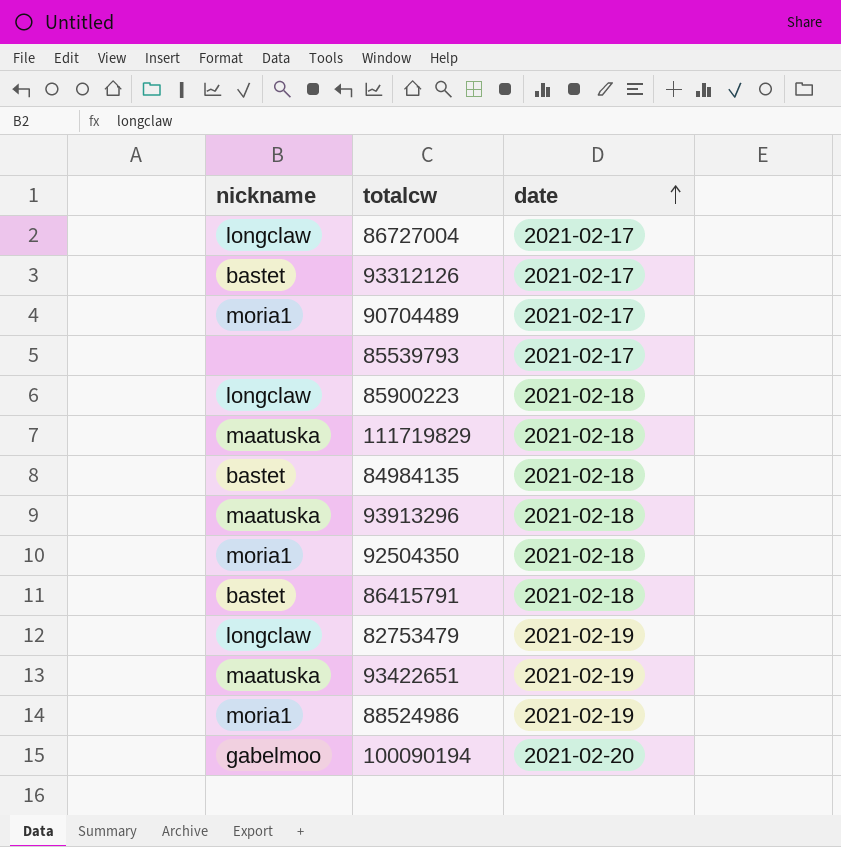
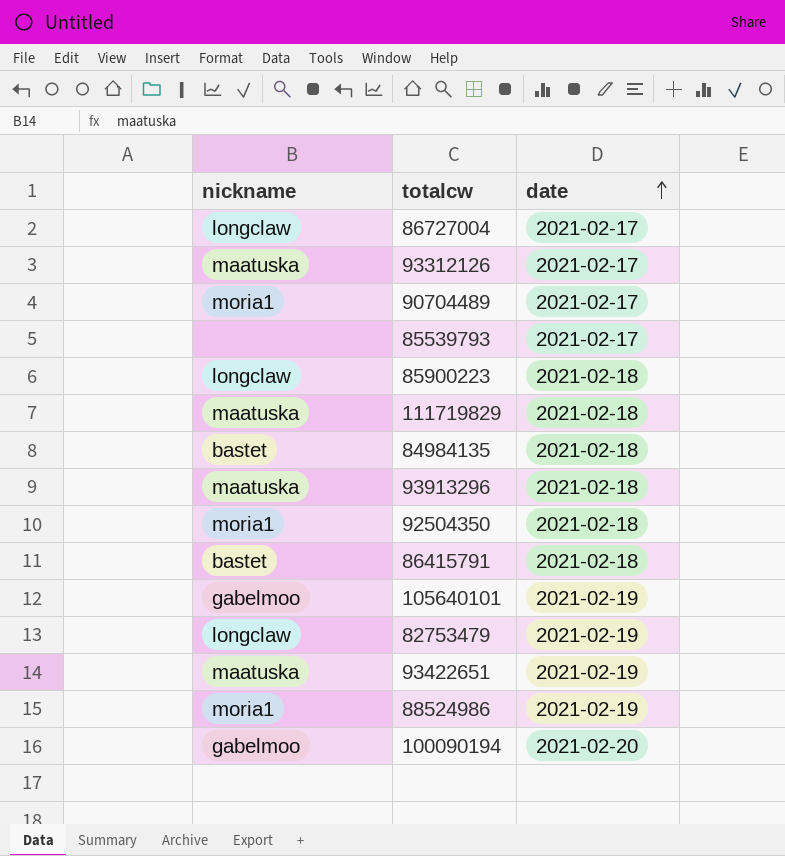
93312126 | nickname: bastet -> maatuska
row 105640101: none -> gabelmoo | 2021-02-19

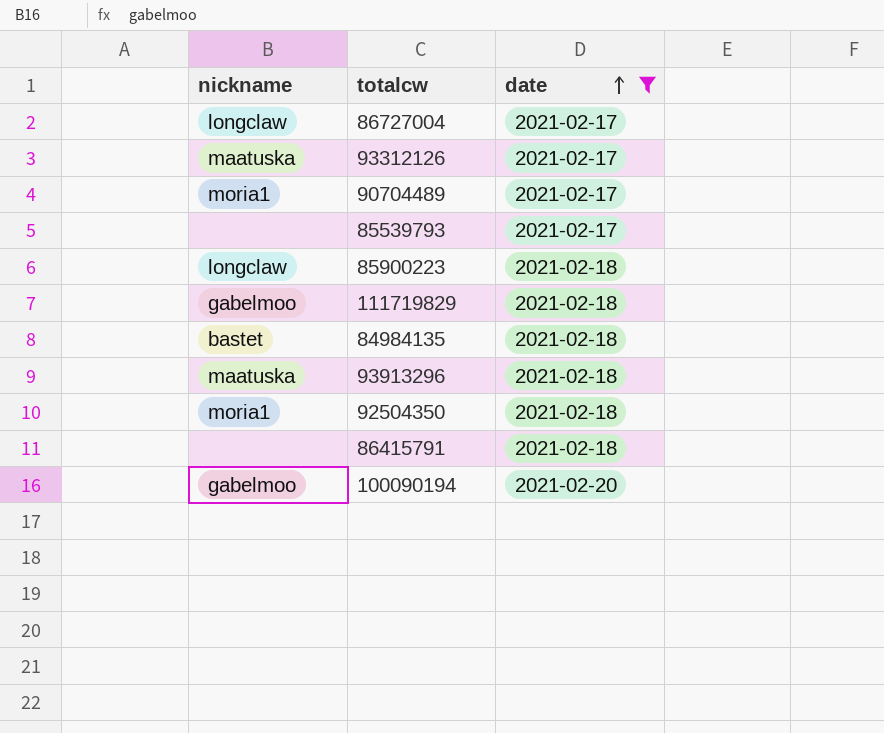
filter: none -> date != 2021-02-19
111719829 | nickname: maatuska -> gabelmoo
86415791 | nickname: bastet -> none

